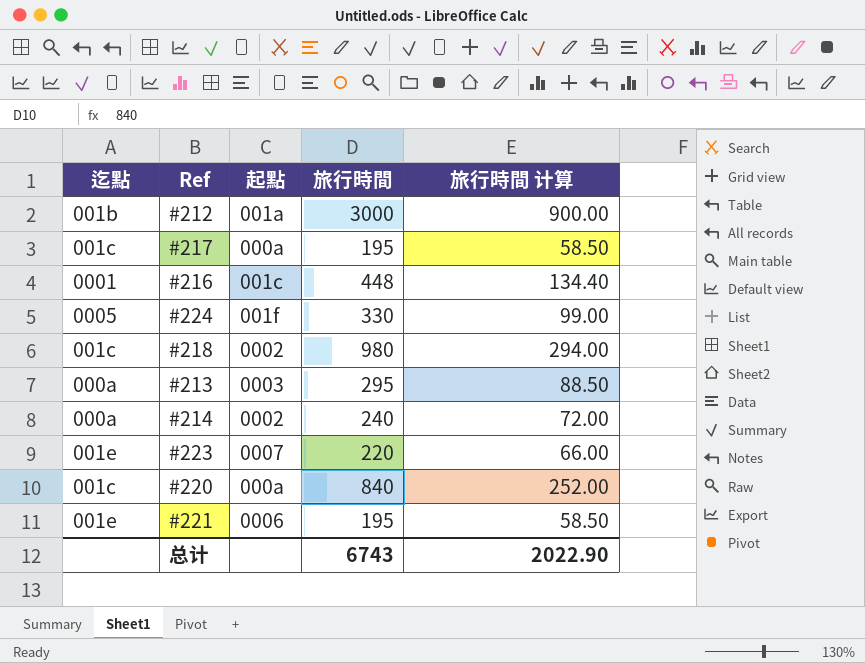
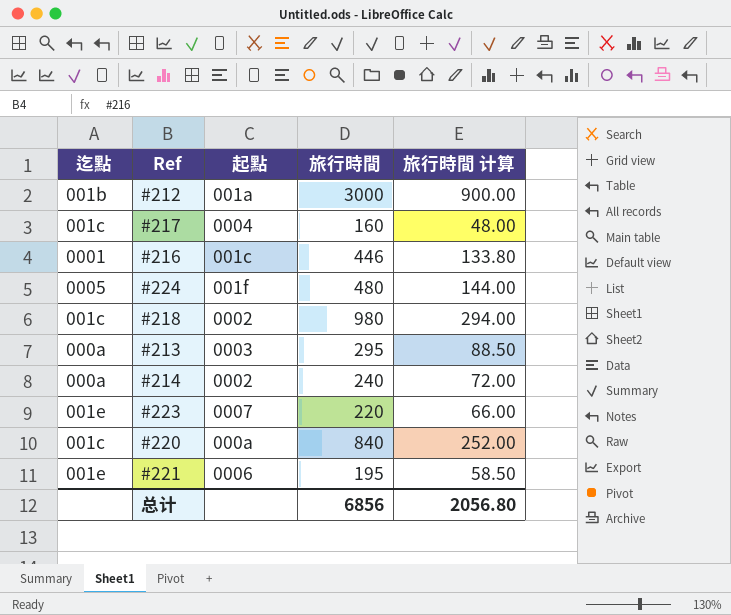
#217 | 起點: 000a -> 0004
#217 | 旅行時間: 195 -> 160
#217 | 旅行時間 计算: 58.50 -> 48.00
#216 | 旅行時間: 448 -> 446
#216 | 旅行時間 计算: 134.40 -> 133.80
#224 | 旅行時間: 330 -> 480
#224 | 旅行時間 计算: 99.00 -> 144.00
总计 | 旅行時間: 6743 -> 6856
总计 | 旅行時間 计算: 2022.90 -> 2056.80

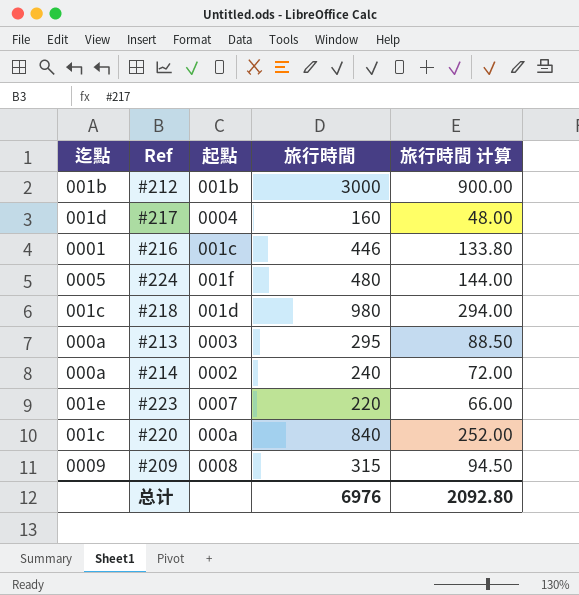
row #221: 001e | 0006 | 195 | 58.50 -> none
#212 | 起點: 001a -> 001b
#217 | 迄點: 001c -> 001d
#218 | 起點: 0002 -> 001d
row #209: none -> 0009 | 0008 | 315 | 94.50
总计 | 旅行時間: 6856 -> 6976
总计 | 旅行時間 计算: 2056.80 -> 2092.80

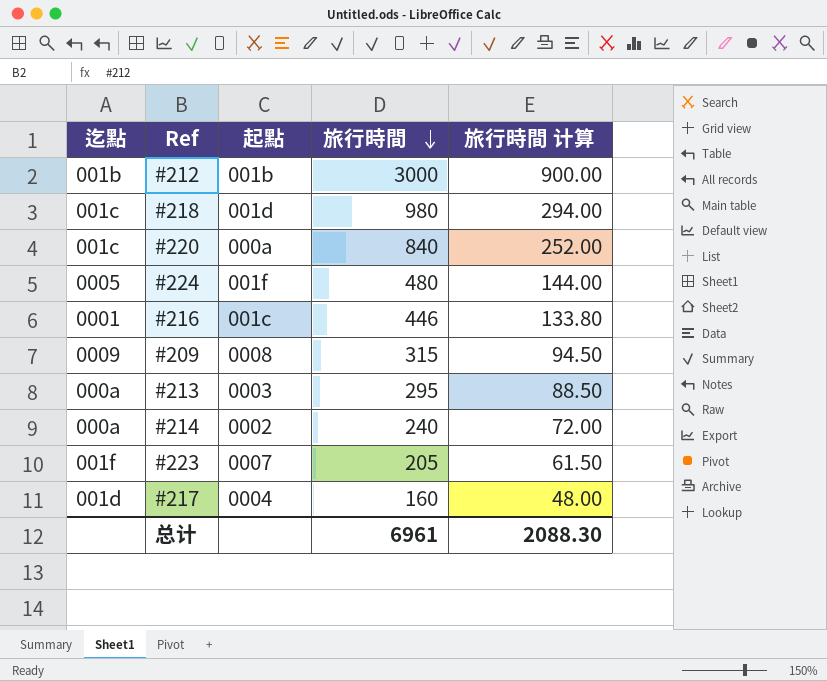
row order: none -> 旅行時間 descending
#223 | 迄點: 001e -> 001f
#223 | 旅行時間: 220 -> 205
#223 | 旅行時間 计算: 66.00 -> 61.50
总计 | 旅行時間: 6976 -> 6961
总计 | 旅行時間 计算: 2092.80 -> 2088.30

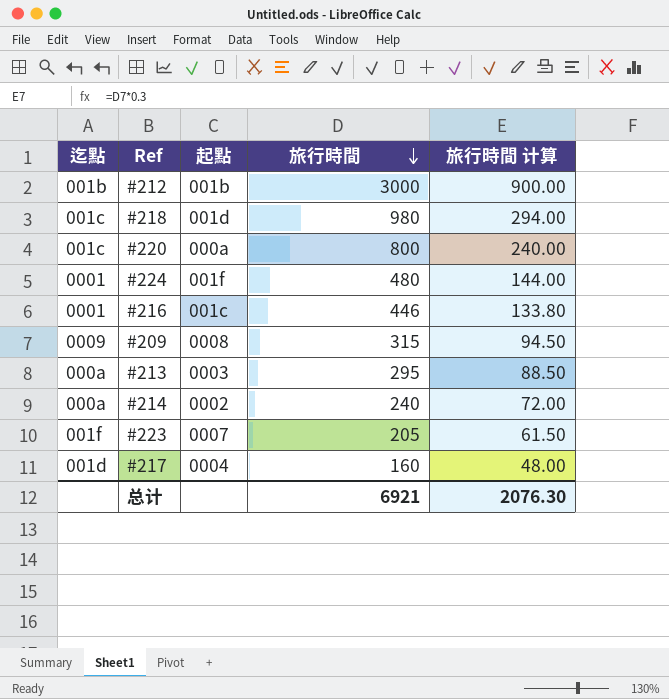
#220 | 旅行時間: 840 -> 800
#220 | 旅行時間 计算: 252.00 -> 240.00
#224 | 迄點: 0005 -> 0001
总计 | 旅行時間: 6961 -> 6921
总计 | 旅行時間 计算: 2088.30 -> 2076.30

